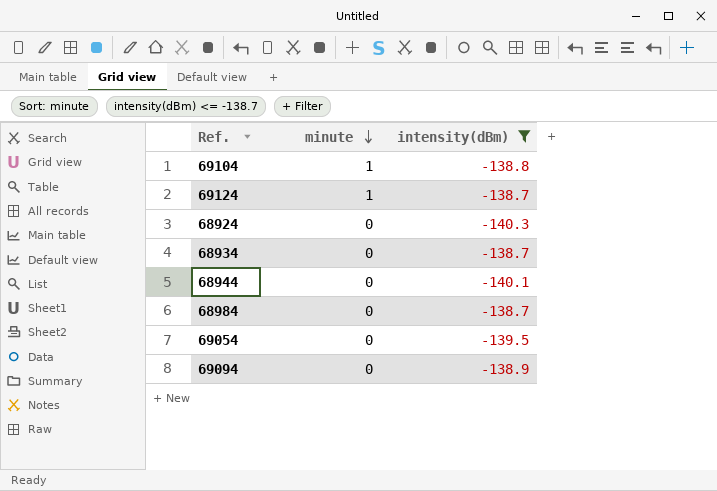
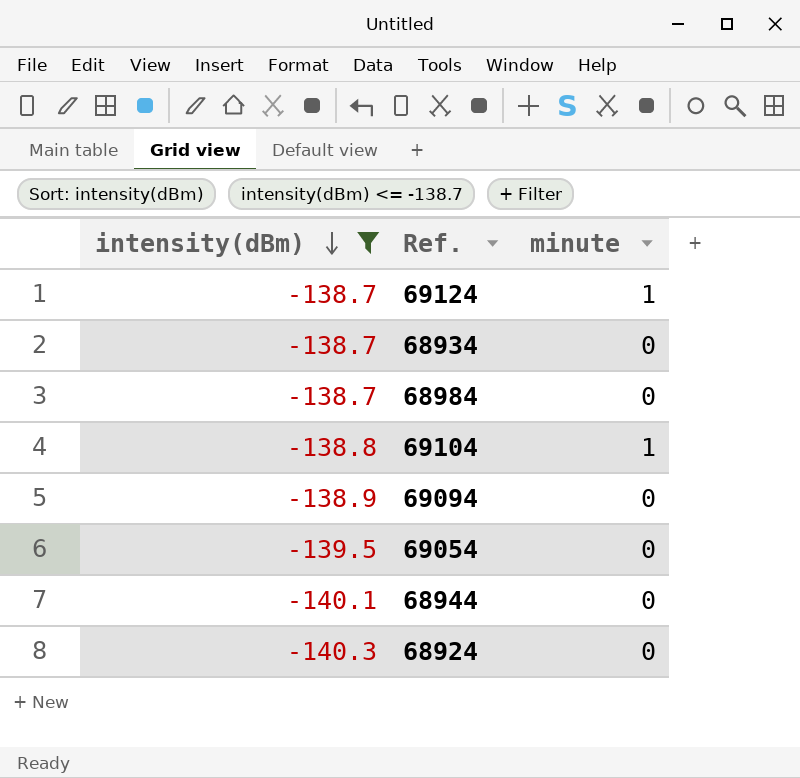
row order: minute descending -> intensity(dBm) descending
column intensity(dBm) | position: 3 -> 1

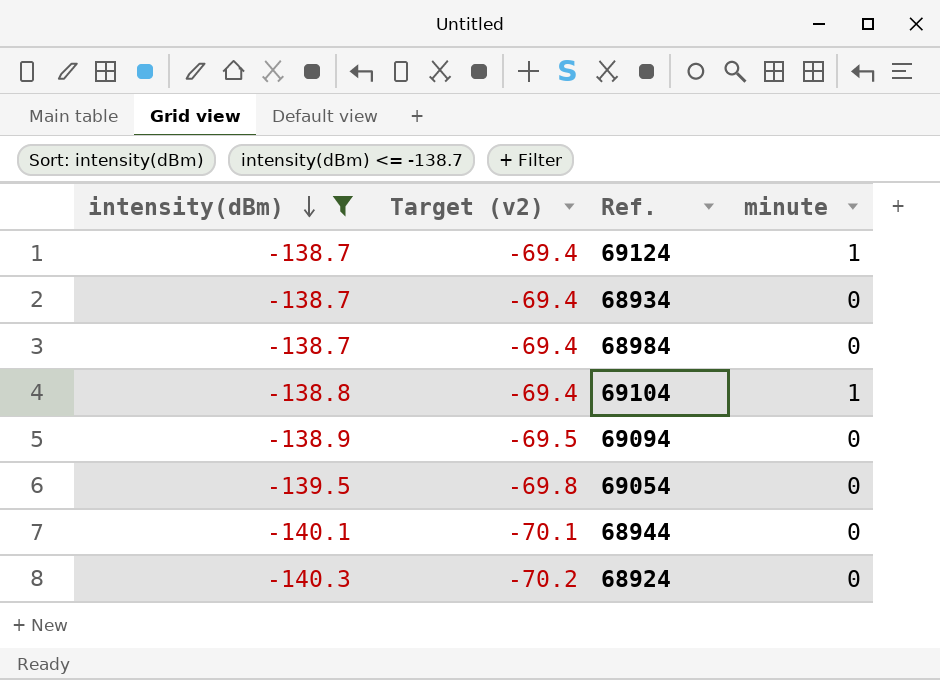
column Target (v2) | formula: none -> [intensity(dBm)] * 0.5

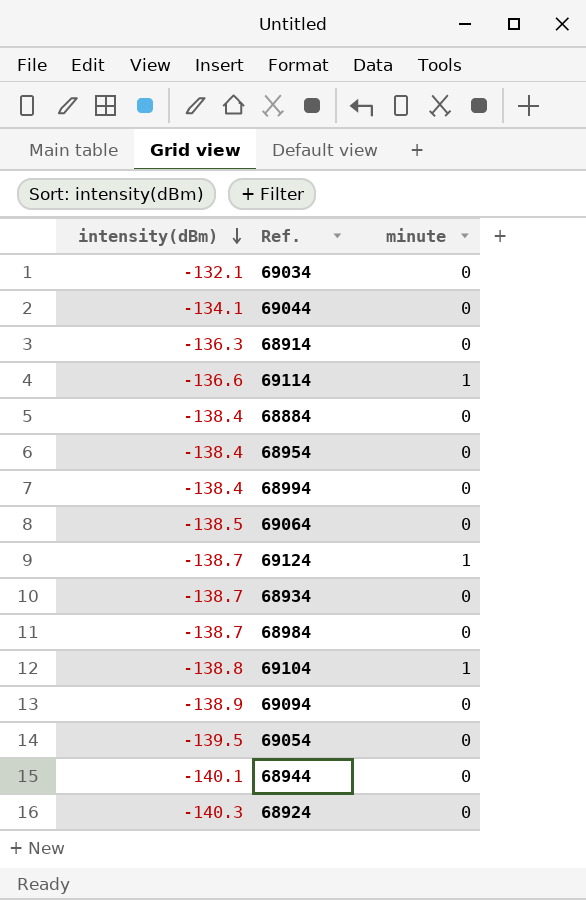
filter: intensity(dBm) <= -138.7 -> none
column Target (v2) | formula: [intensity(dBm)] * 0.5 -> none

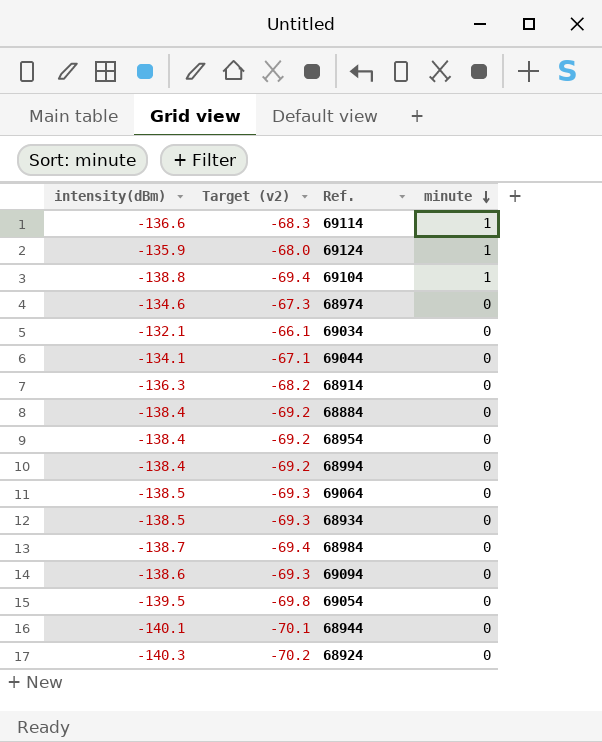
row order: intensity(dBm) descending -> minute descending
column Target (v2) | formula: none -> [intensity(dBm)] * 0.5
69124 | intensity(dBm): -138.7 -> -135.9
row 68974: none -> -134.6 | -67.3 | 0
68934 | intensity(dBm): -138.7 -> -138.5
69094 | intensity(dBm): -138.9 -> -138.6

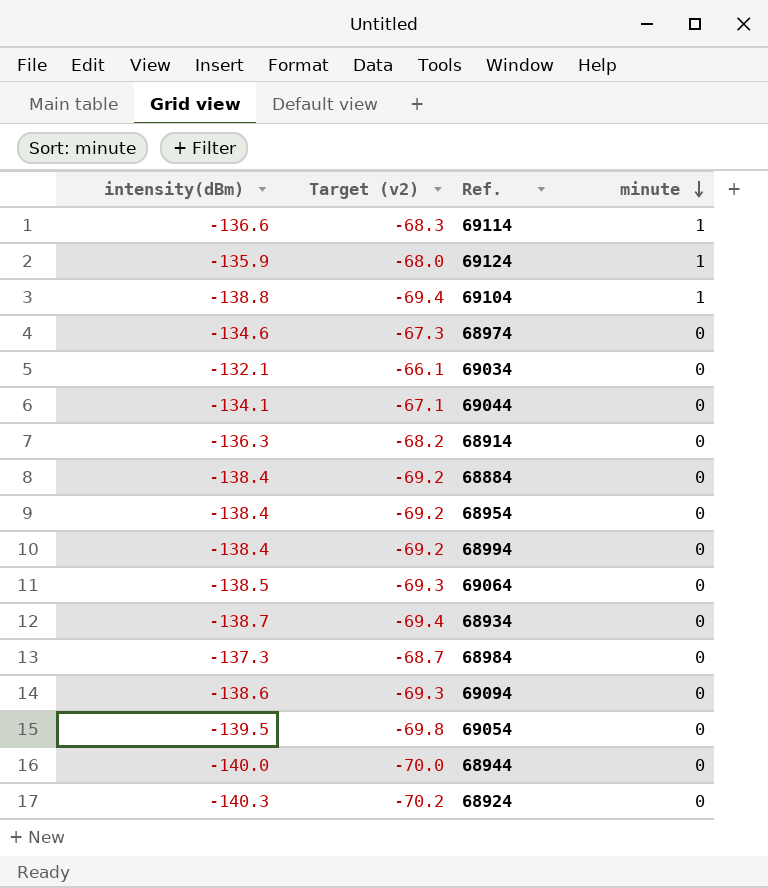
68934 | intensity(dBm): -138.5 -> -138.7
68934 | Target (v2): -69.3 -> -69.4
68984 | intensity(dBm): -138.7 -> -137.3
68984 | Target (v2): -69.4 -> -68.7
68944 | intensity(dBm): -140.1 -> -140.0
68944 | Target (v2): -70.1 -> -70.0

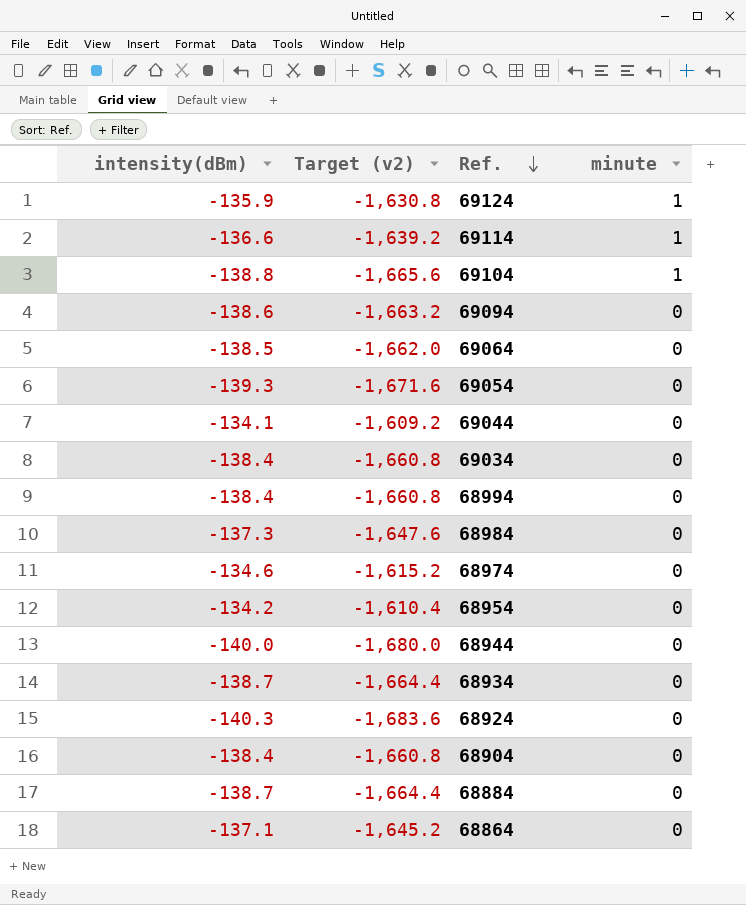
row order: minute descending -> Ref. descending
column Target (v2) | formula: [intensity(dBm)] * 0.5 -> [intensity(dBm)] * 12
row 68914: -136.3 | -68.2 | 0 -> none
69054 | intensity(dBm): -139.5 -> -139.3
69034 | intensity(dBm): -132.1 -> -138.4
68954 | intensity(dBm): -138.4 -> -134.2
row 68904: none -> -138.4 | -1,660.8 | 0
68884 | intensity(dBm): -138.4 -> -138.7
row 68864: none -> -137.1 | -1,645.2 | 0

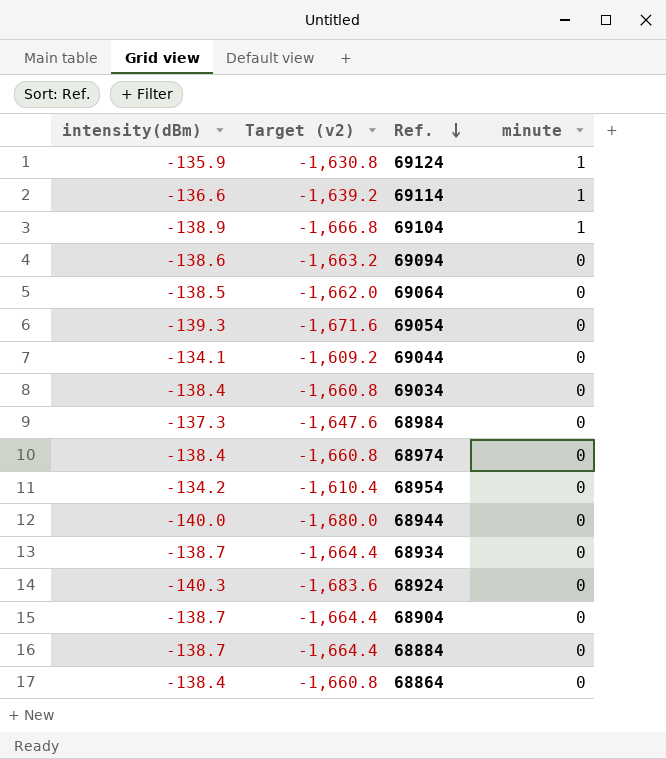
row 68994: -138.4 | -1,660.8 | 0 -> none
69104 | intensity(dBm): -138.8 -> -138.9
69104 | Target (v2): -1,665.6 -> -1,666.8
68974 | intensity(dBm): -134.6 -> -138.4
68974 | Target (v2): -1,615.2 -> -1,660.8
68904 | intensity(dBm): -138.4 -> -138.7
68904 | Target (v2): -1,660.8 -> -1,664.4
68864 | intensity(dBm): -137.1 -> -138.4
68864 | Target (v2): -1,645.2 -> -1,660.8

